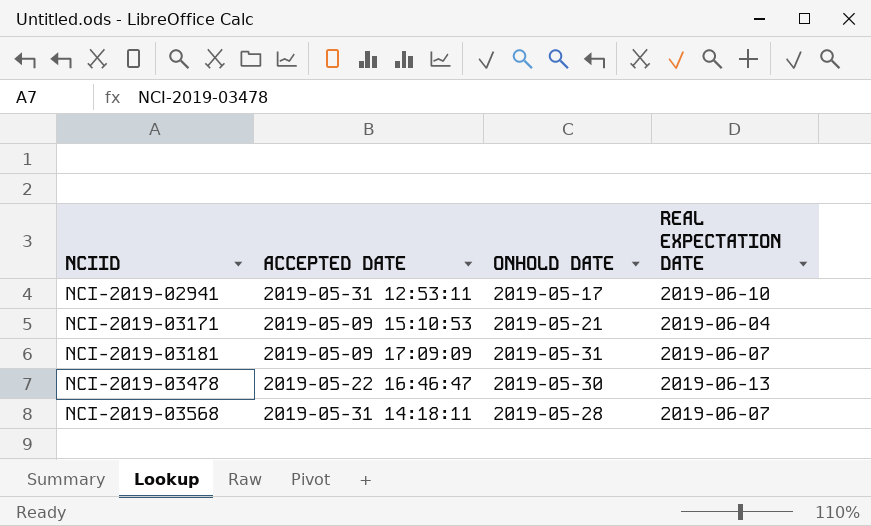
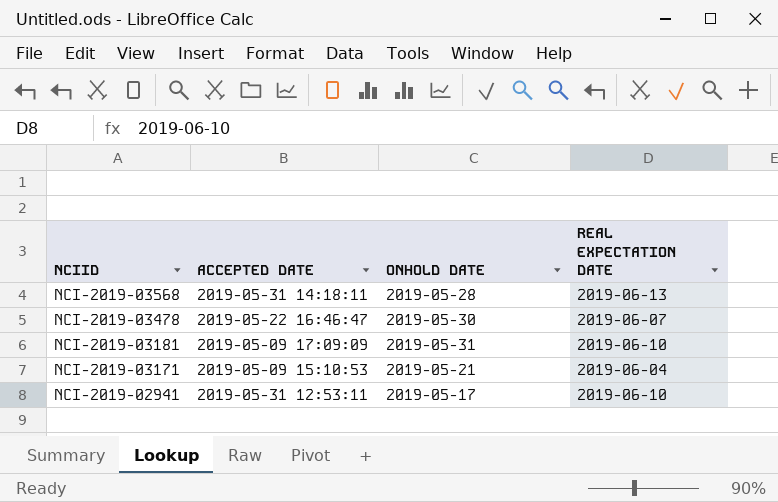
row order: NCIID ascending -> NCIID descending
NCI-2019-03568 | REAL EXPECTATION DATE: 2019-06-07 -> 2019-06-13
NCI-2019-03478 | REAL EXPECTATION DATE: 2019-06-13 -> 2019-06-07
NCI-2019-03181 | REAL EXPECTATION DATE: 2019-06-07 -> 2019-06-10

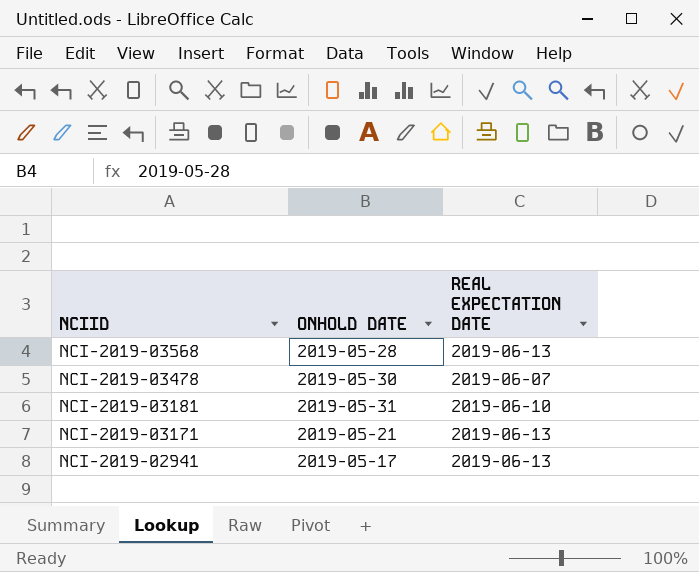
column ACCEPTED DATE | position: 2 -> none
NCI-2019-03171 | REAL EXPECTATION DATE: 2019-06-04 -> 2019-06-13
NCI-2019-02941 | REAL EXPECTATION DATE: 2019-06-10 -> 2019-06-13

